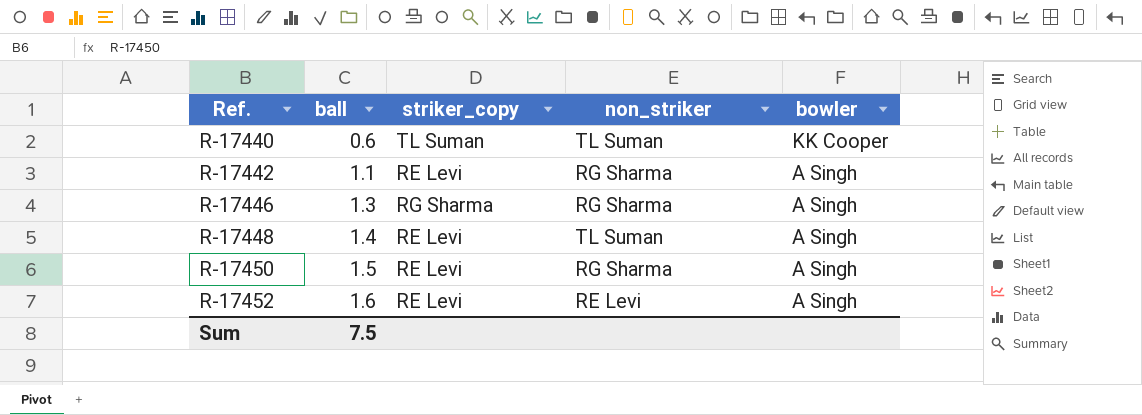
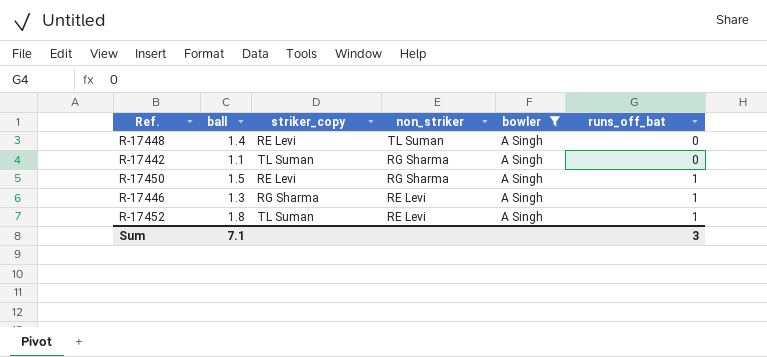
filter: none -> bowler = A Singh
row order: Ref. ascending -> non_striker descending
column runs_off_bat | position: none -> 6
R-17442 | striker_copy: RE Levi -> TL Suman
R-17446 | non_striker: RG Sharma -> RE Levi
R-17452 | ball: 1.6 -> 1.8
R-17452 | striker_copy: RE Levi -> TL Suman
Sum | ball: 7.5 -> 7.1

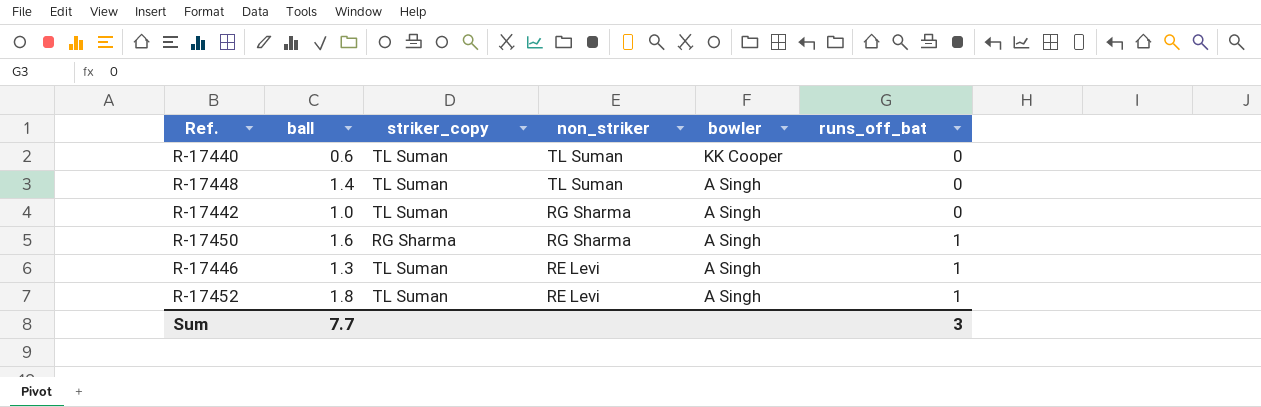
filter: bowler = A Singh -> none
R-17448 | striker_copy: RE Levi -> TL Suman
R-17442 | ball: 1.1 -> 1.0
R-17450 | ball: 1.5 -> 1.6
R-17450 | striker_copy: RE Levi -> RG Sharma
R-17446 | striker_copy: RG Sharma -> TL Suman
Sum | ball: 7.1 -> 7.7

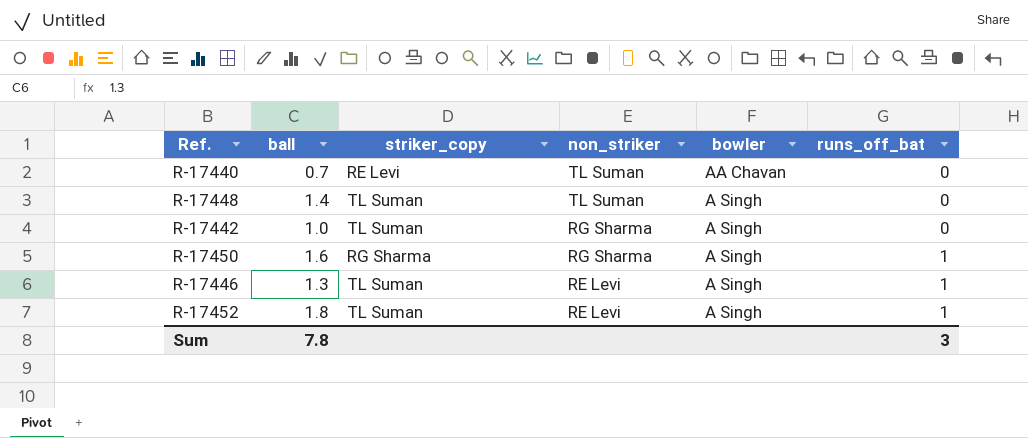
R-17440 | ball: 0.6 -> 0.7
R-17440 | striker_copy: TL Suman -> RE Levi
R-17440 | bowler: KK Cooper -> AA Chavan
Sum | ball: 7.7 -> 7.8

